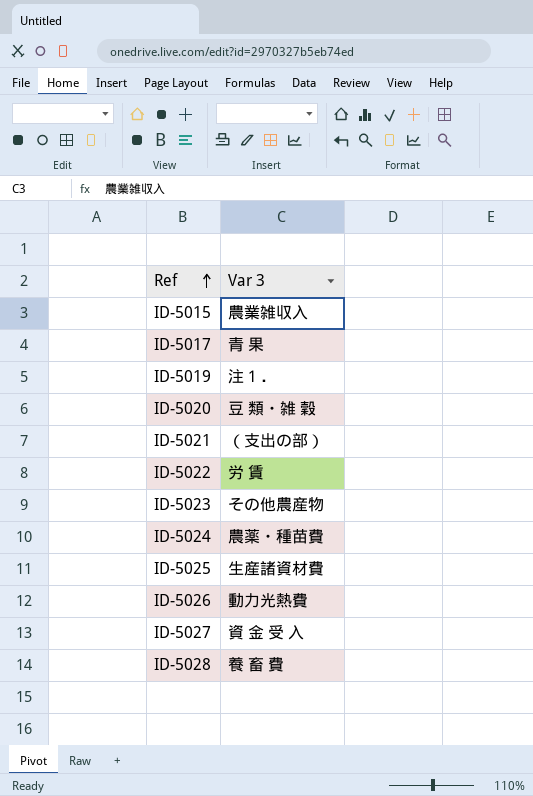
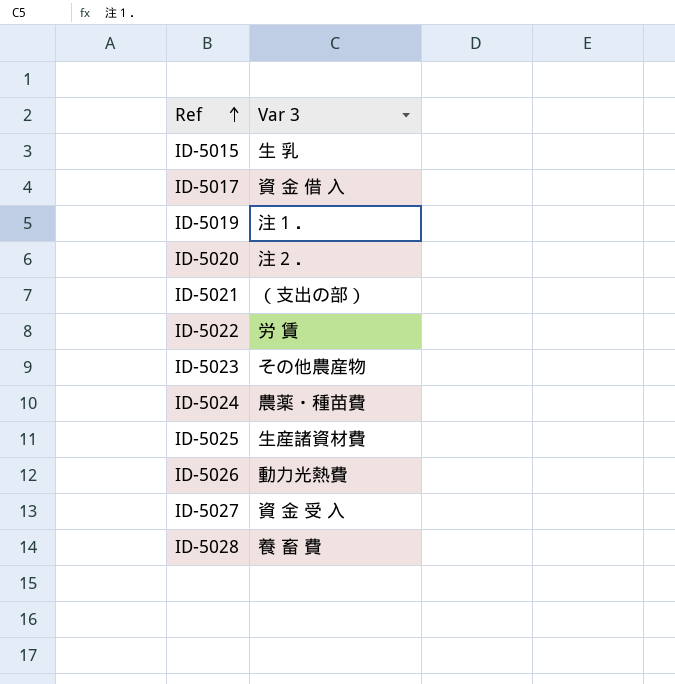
ID-5015 | Var 3: 農業雑収入 -> 生 乳
ID-5017 | Var 3: 青 果 -> 資 金 借 入
ID-5020 | Var 3: 豆 類・雑 穀 -> 注２．

